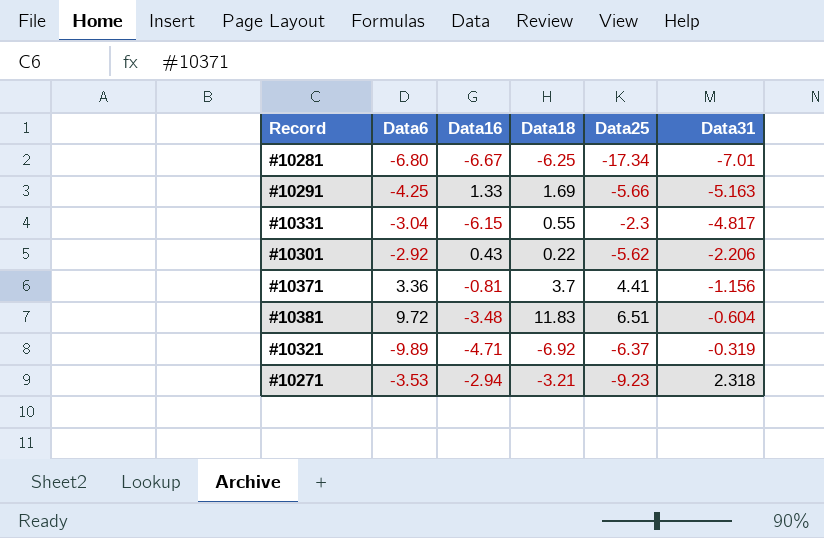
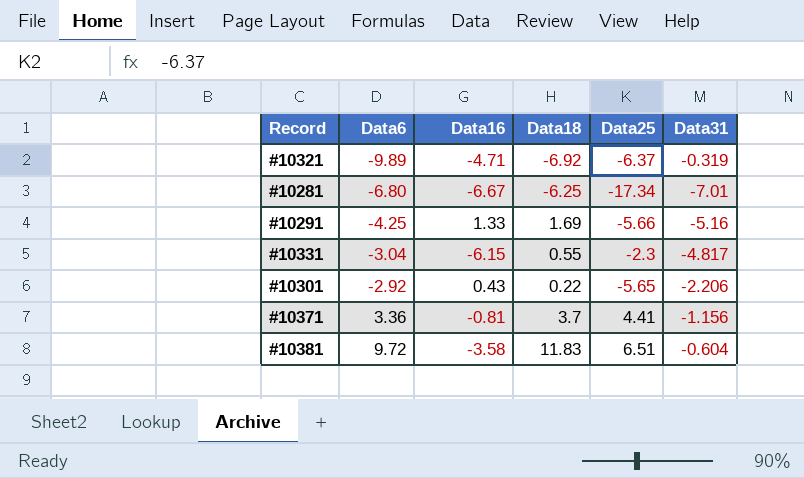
row order: Data31 ascending -> Data6 ascending
row #10271: -3.53 | -2.94 | -3.21 | -9.23 | 2.318 -> none
#10291 | Data31: -5.163 -> -5.16
#10301 | Data25: -5.62 -> -5.65
#10381 | Data16: -3.48 -> -3.58

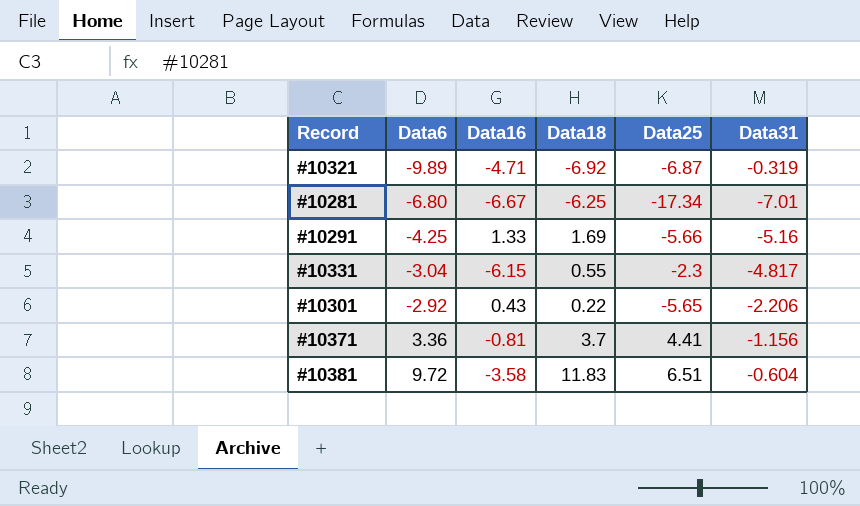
#10321 | Data25: -6.37 -> -6.87

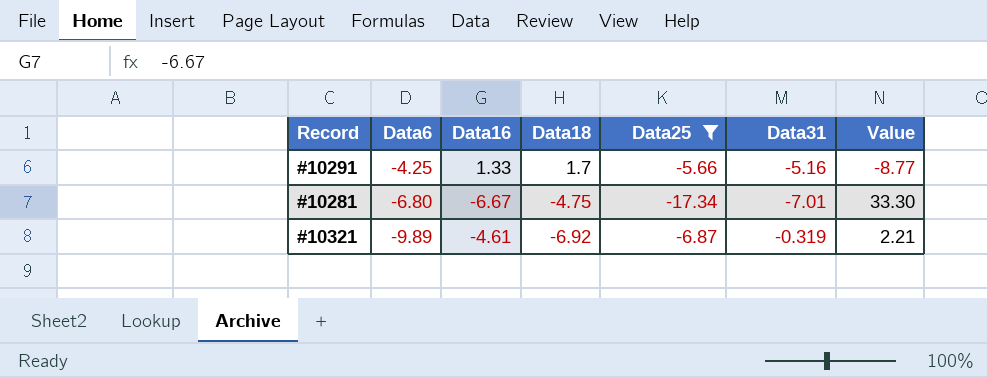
filter: none -> Data25 <= -5.66
row order: Data6 ascending -> Data6 descending
column Value | formula: none -> [Data18] * [Data31]
#10291 | Data18: 1.69 -> 1.7
#10281 | Data18: -6.25 -> -4.75
#10321 | Data16: -4.71 -> -4.61

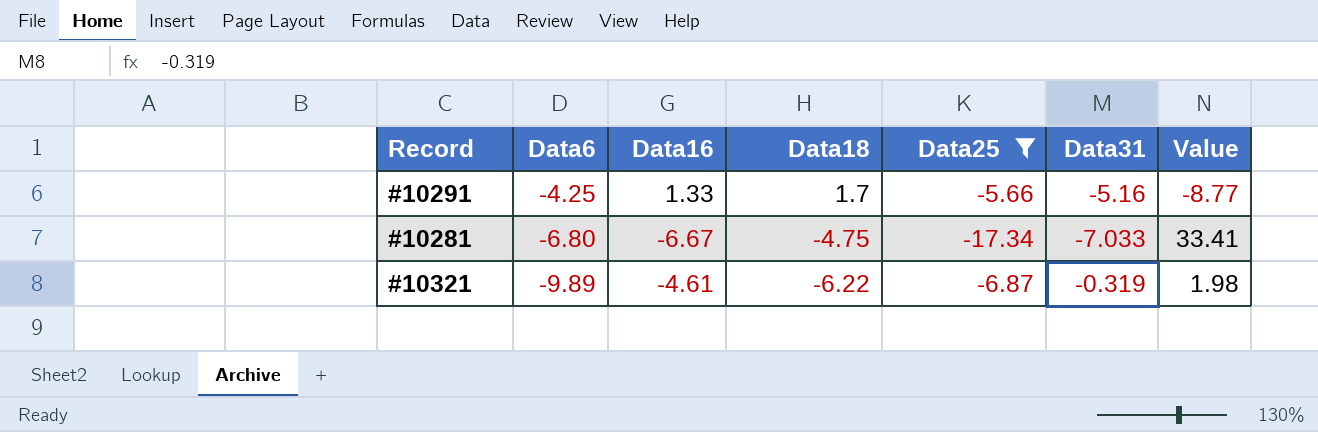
#10281 | Data31: -7.01 -> -7.033
#10281 | Value: 33.30 -> 33.41
#10321 | Data18: -6.92 -> -6.22
#10321 | Value: 2.21 -> 1.98

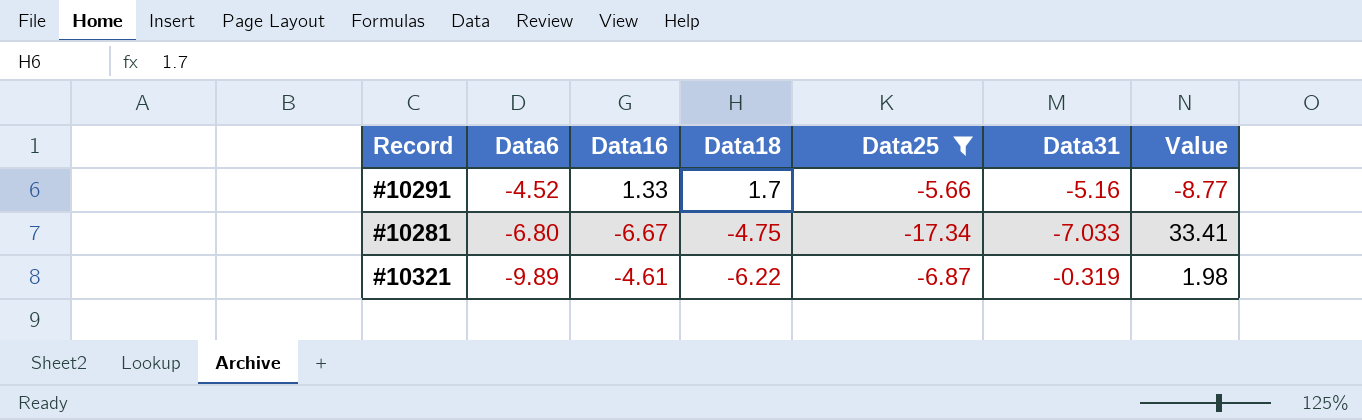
#10291 | Data6: -4.25 -> -4.52

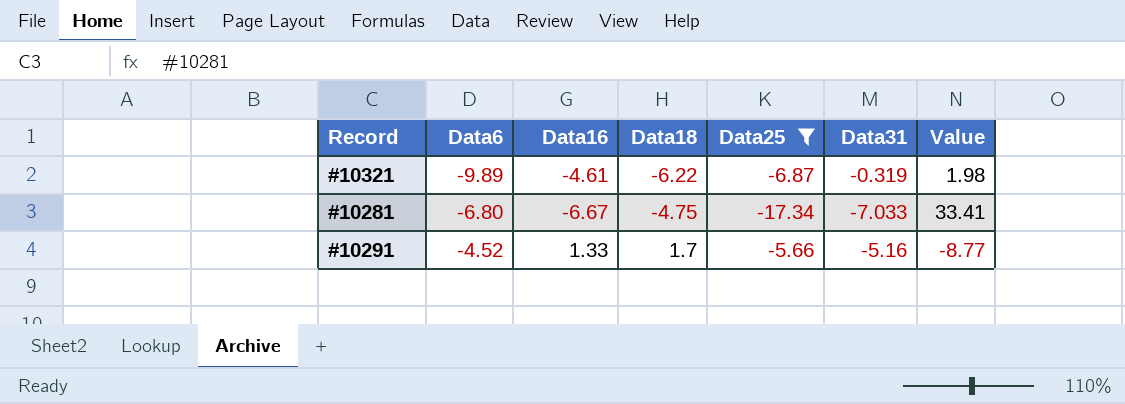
row order: Data6 descending -> Data6 ascending

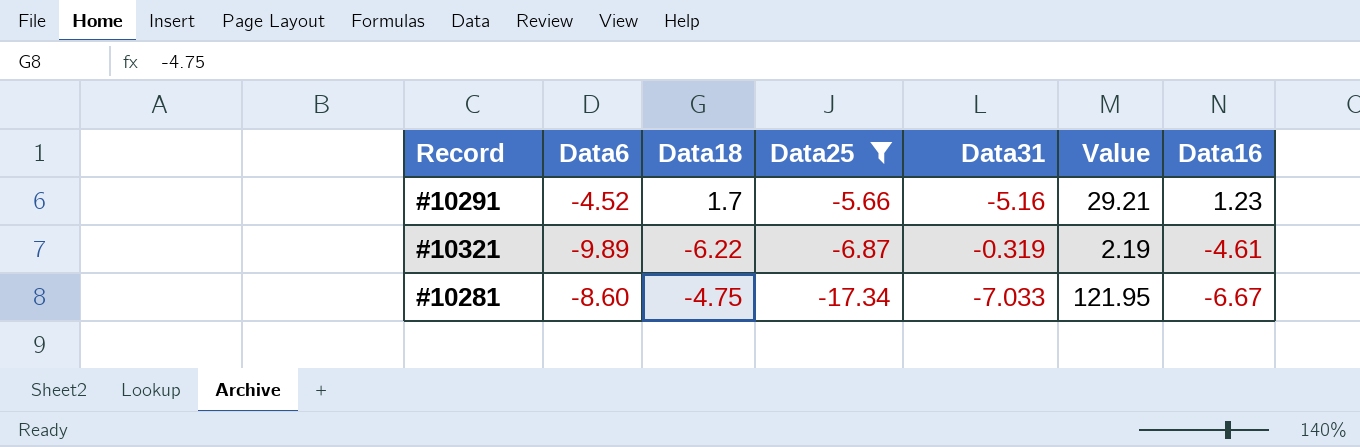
row order: Data6 ascending -> Data25 descending
column Value | formula: [Data18] * [Data31] -> [Data25] * [Data31]
column Data16 | position: 3 -> 7
#10291 | Data16: 1.33 -> 1.23
#10281 | Data6: -6.80 -> -8.60

